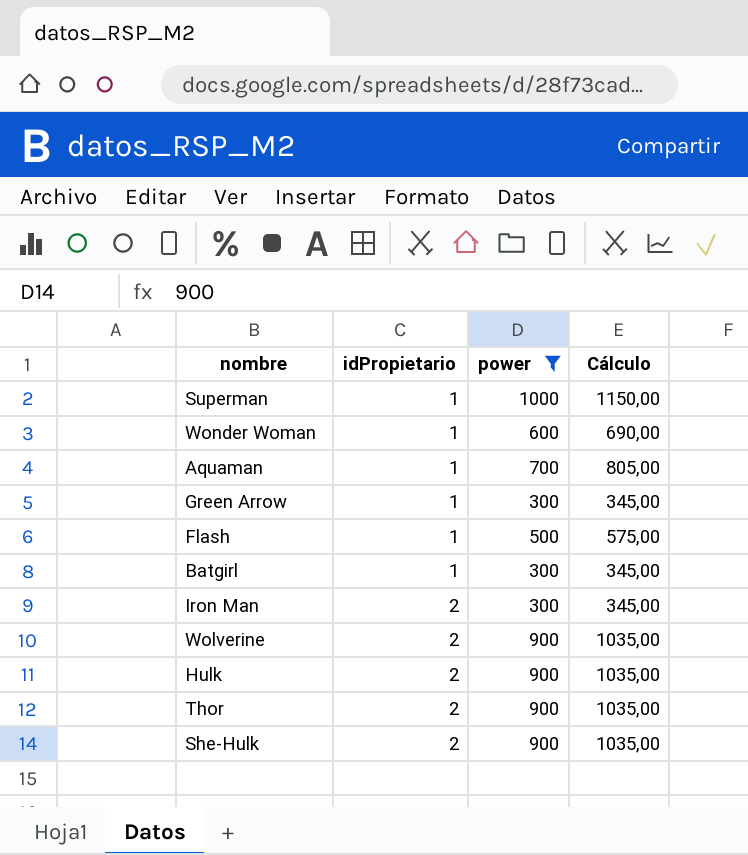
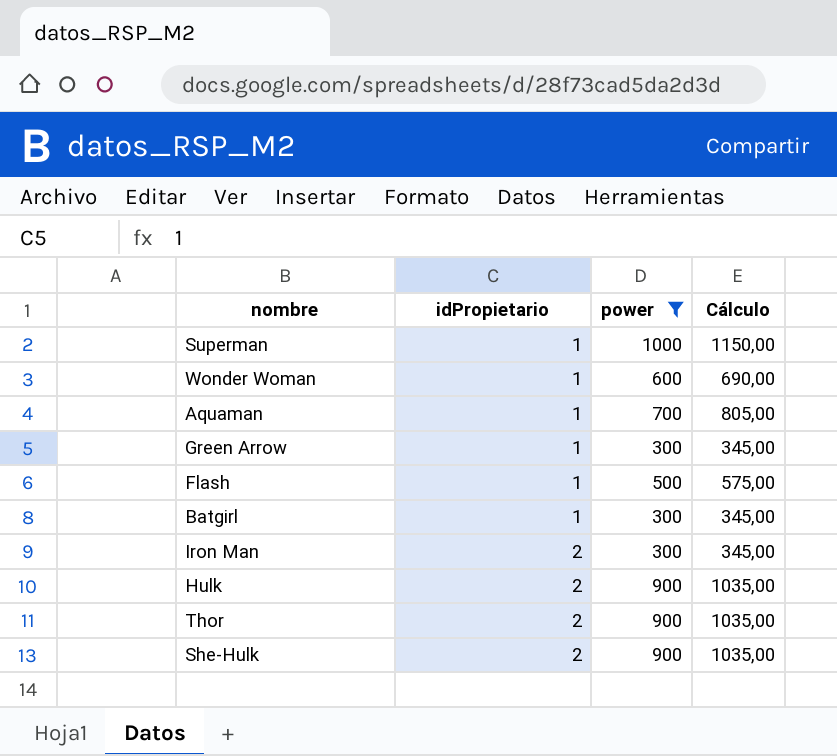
row Wolverine: 2 | 900 | 1035,00 -> none

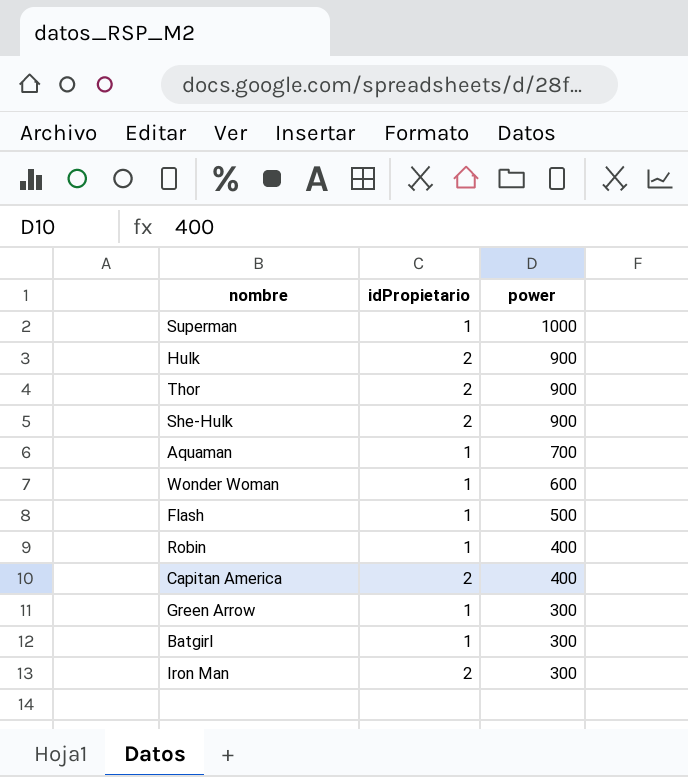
filter: power != 400 -> none
row order: idPropietario ascending -> power descending
column Cálculo | formula: [power] * 1,15 -> none

